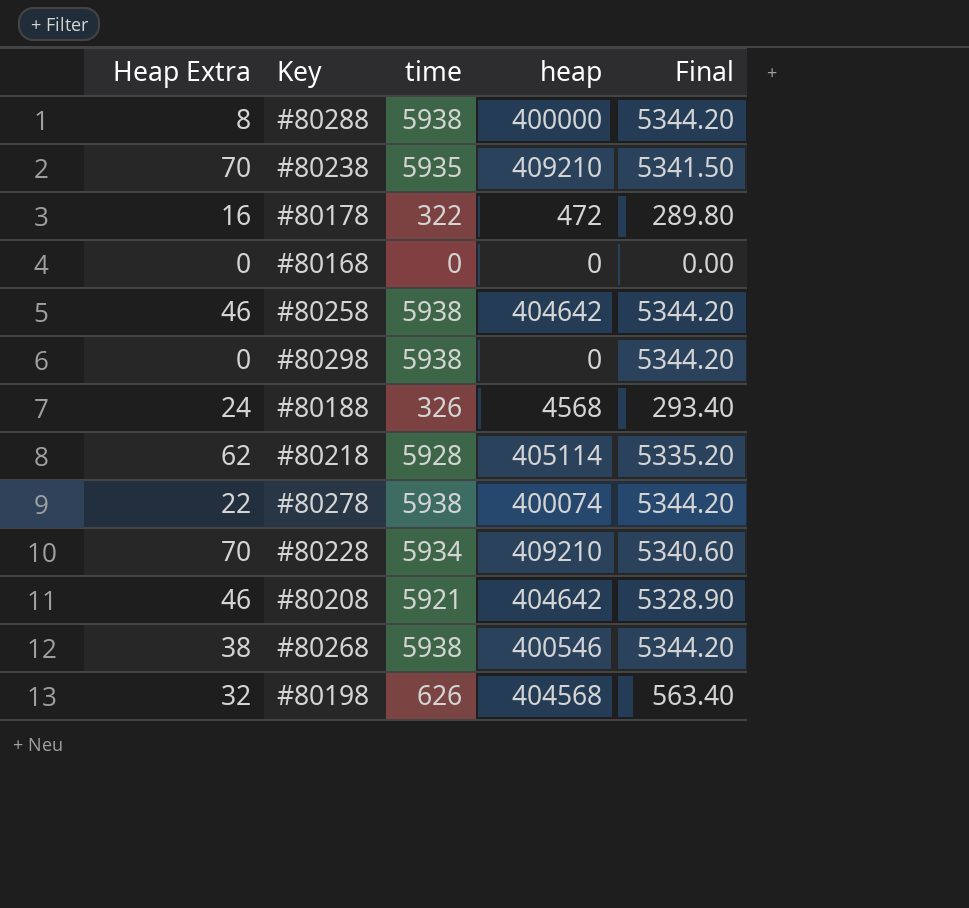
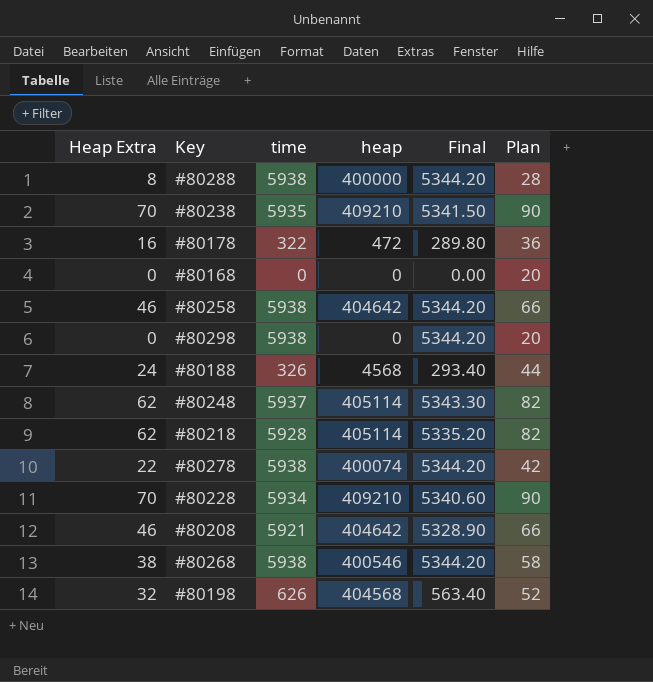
column Plan | formula: none -> [Heap Extra] + 20
row #80248: none -> 62 | 5937 | 405114 | 5343.30 | 82

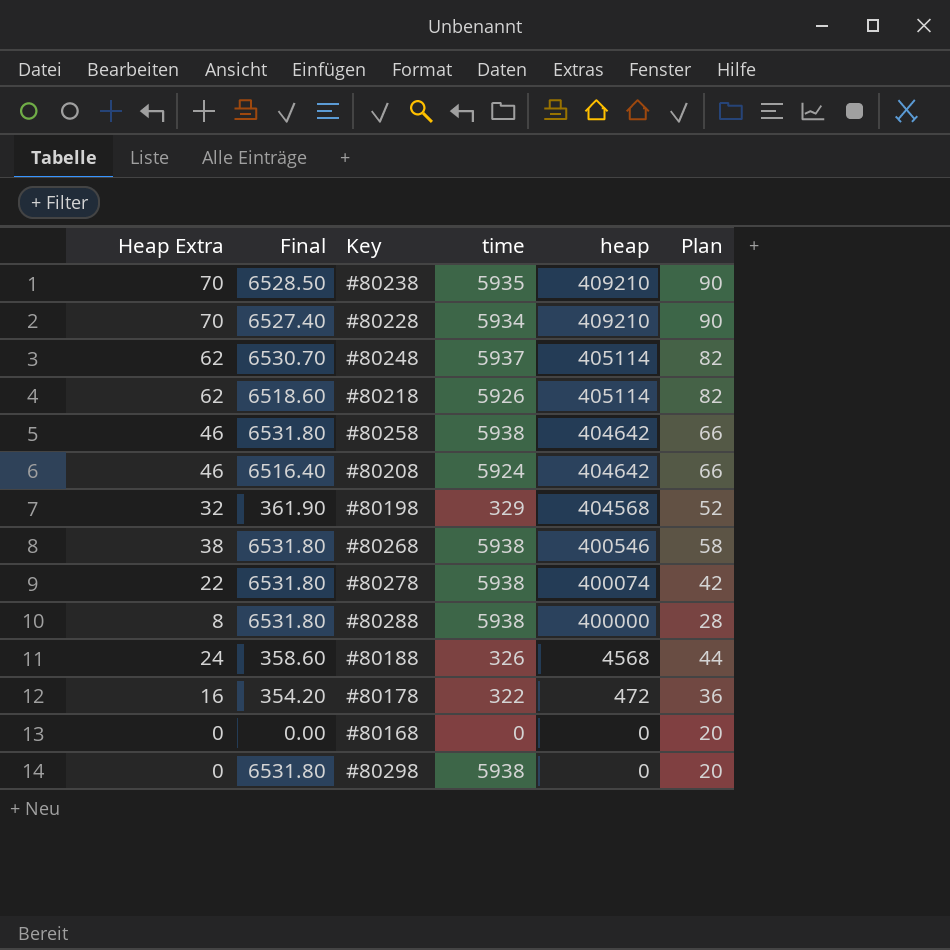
row order: none -> heap descending
column Final | formula: [time] * 0.9 -> [time] * 1.1
column Final | position: 5 -> 2
#80218 | time: 5928 -> 5926
#80208 | time: 5921 -> 5924
#80198 | time: 626 -> 329

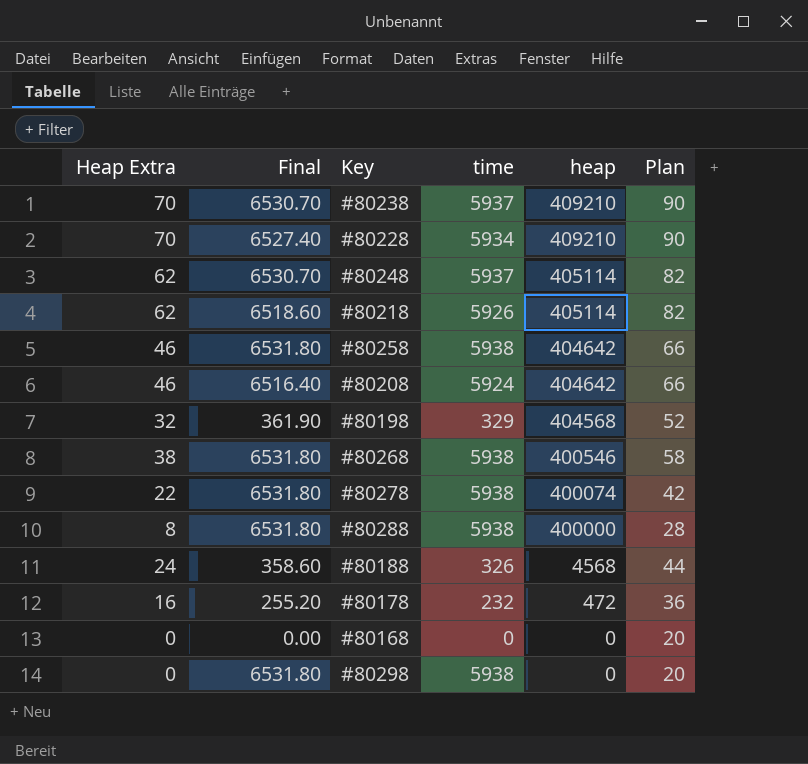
#80238 | Final: 6528.50 -> 6530.70
#80238 | time: 5935 -> 5937
#80178 | Final: 354.20 -> 255.20
#80178 | time: 322 -> 232

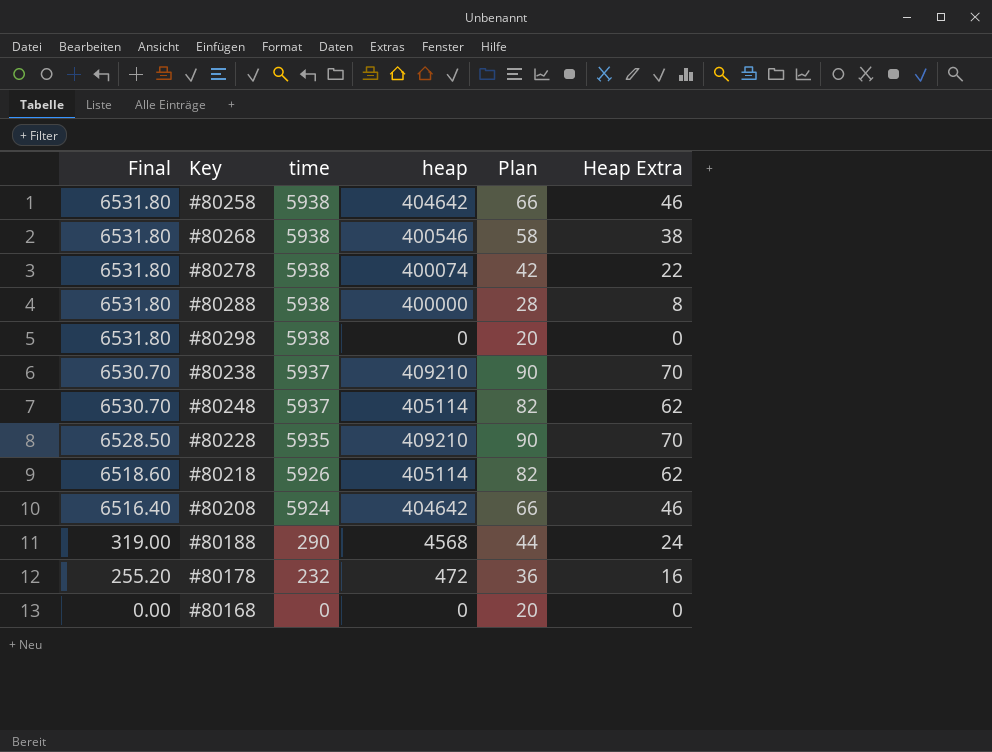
row order: heap descending -> Final descending
column Heap Extra | position: 1 -> 6
row #80198: 32 | 361.90 | 329 | 404568 | 52 -> none
#80228 | Final: 6527.40 -> 6528.50
#80228 | time: 5934 -> 5935
#80188 | Final: 358.60 -> 319.00
#80188 | time: 326 -> 290

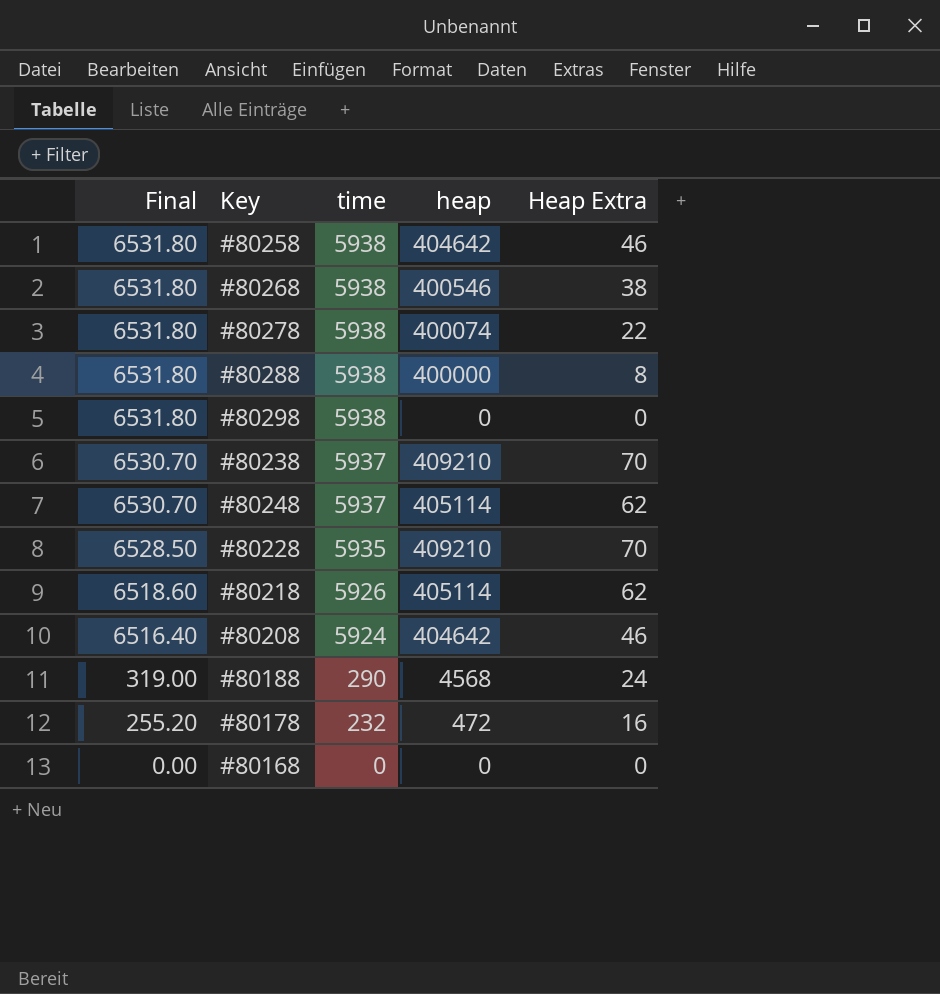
column Plan | formula: [Heap Extra] + 20 -> none

